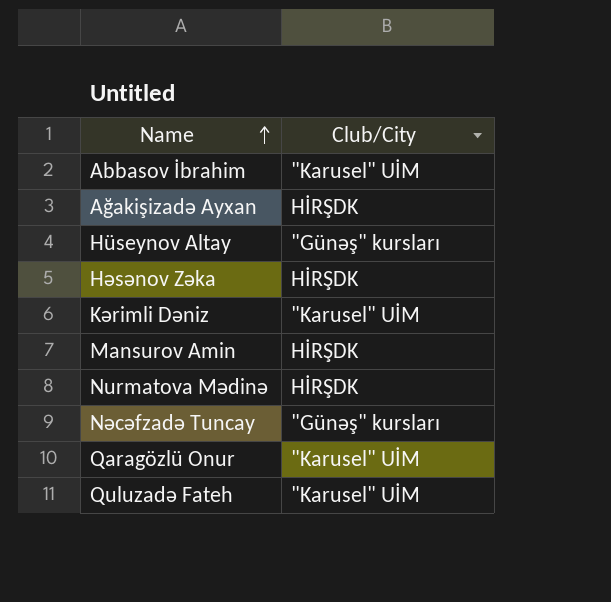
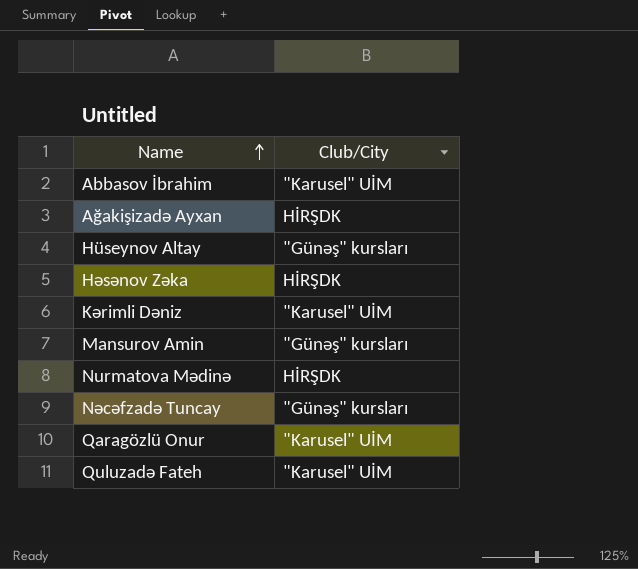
Mansurov Amin | Club/City: HİRŞDK -> "Günəş" kursları

